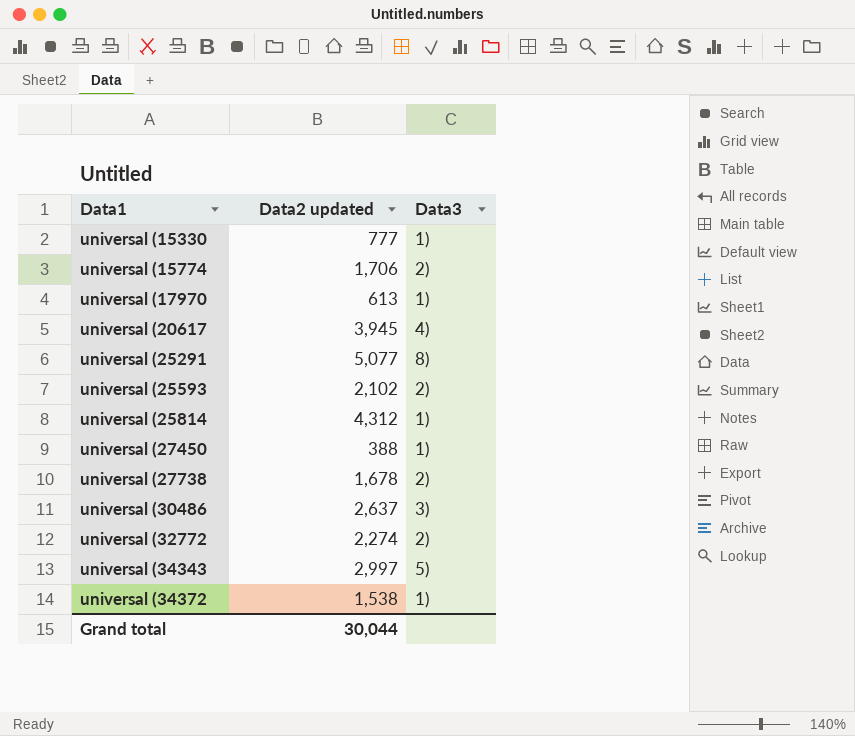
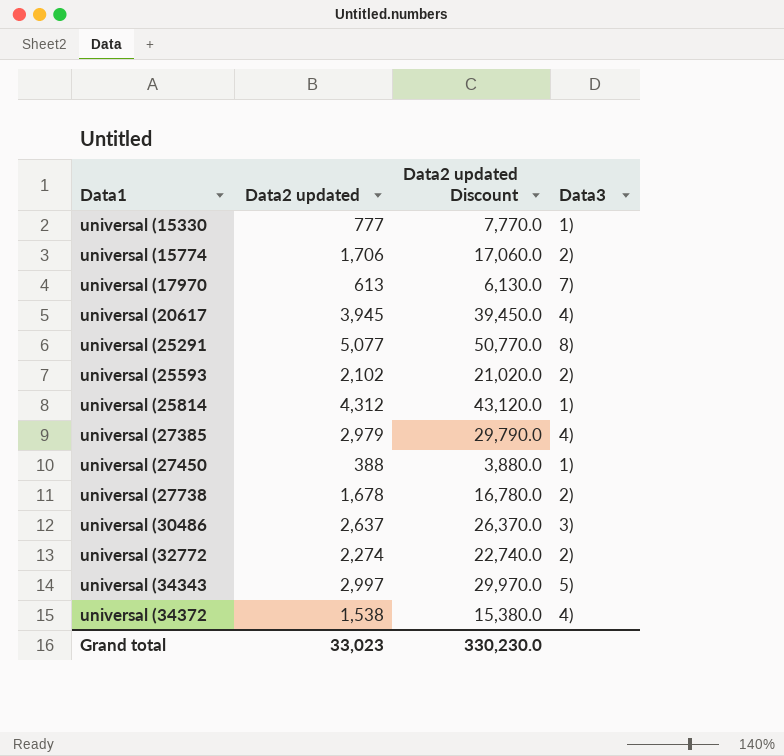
column Data2 updated Discount | formula: none -> [Data2 updated] * 10
universal (17970 | Data3: 1) -> 7)
row universal (27385: none -> 2,979 | 29,790.0 | 4)
universal (34372 | Data3: 1) -> 4)
Grand total | Data2 updated: 30,044 -> 33,023

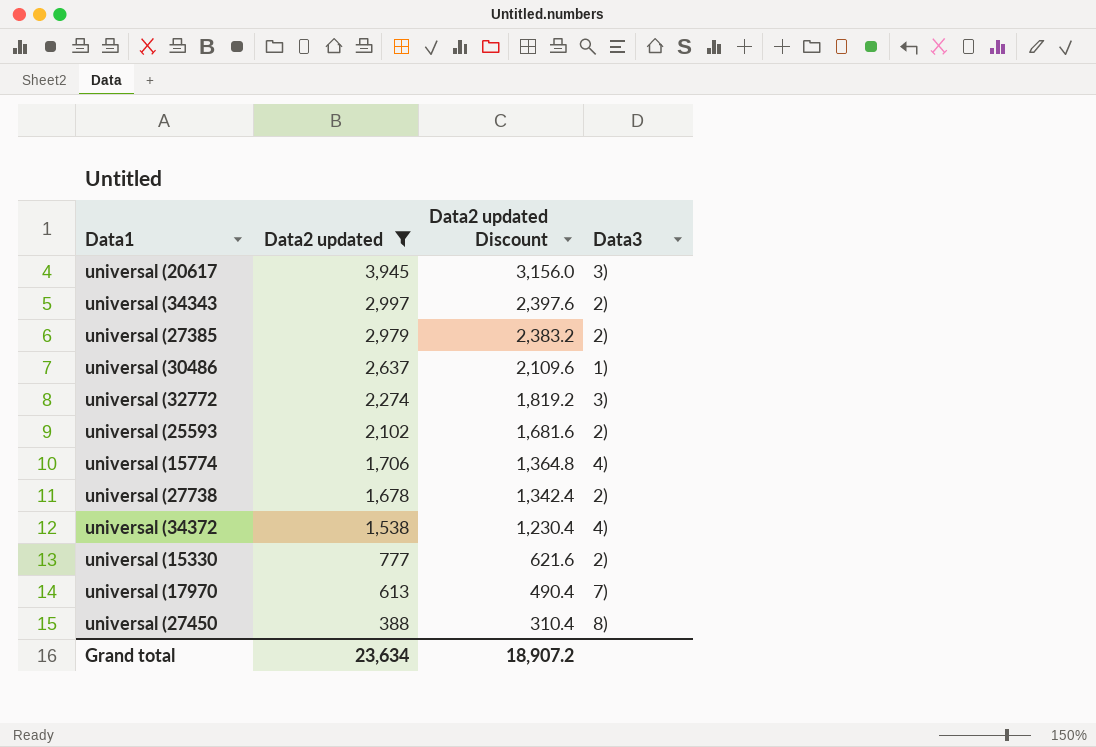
filter: none -> Data2 updated <= 3,945
row order: Data1 ascending -> Data2 updated descending
column Data2 updated Discount | formula: [Data2 updated] * 10 -> [Data2 updated] * 0.8
universal (20617 | Data3: 4) -> 3)
universal (34343 | Data3: 5) -> 2)
universal (27385 | Data3: 4) -> 2)
universal (30486 | Data3: 3) -> 1)
universal (32772 | Data3: 2) -> 3)
universal (15774 | Data3: 2) -> 4)
universal (15330 | Data3: 1) -> 2)
universal (27450 | Data3: 1) -> 8)
Grand total | Data2 updated: 33,023 -> 23,634
Grand total | Data2 updated Discount: 330,230.0 -> 18,907.2

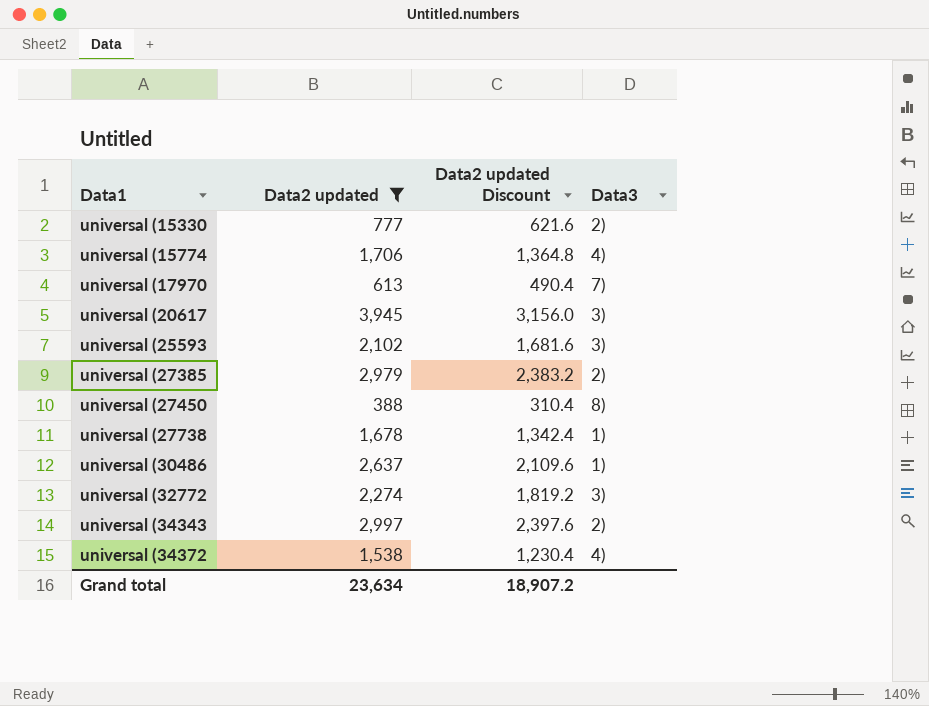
row order: Data2 updated descending -> Data1 ascending
universal (25593 | Data3: 2) -> 3)
universal (27738 | Data3: 2) -> 1)

